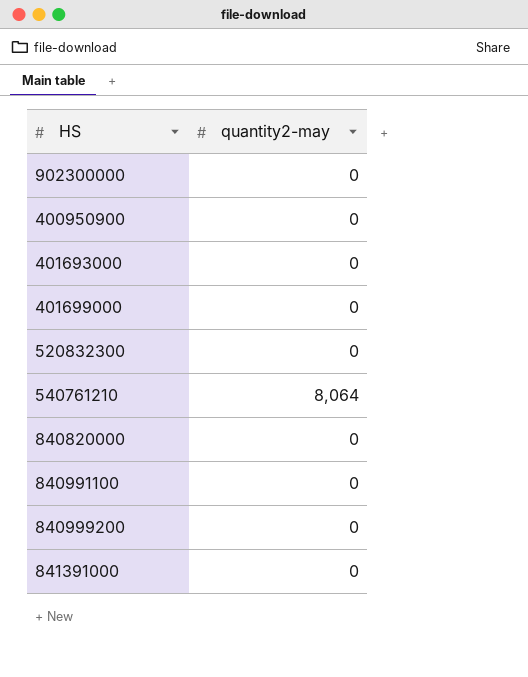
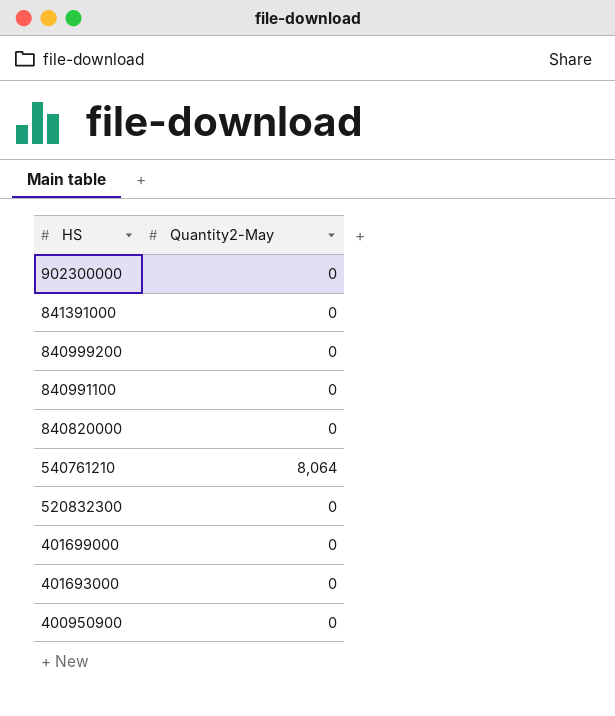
row order: none -> HS descending
column name: quantity2-may -> Quantity2-May

